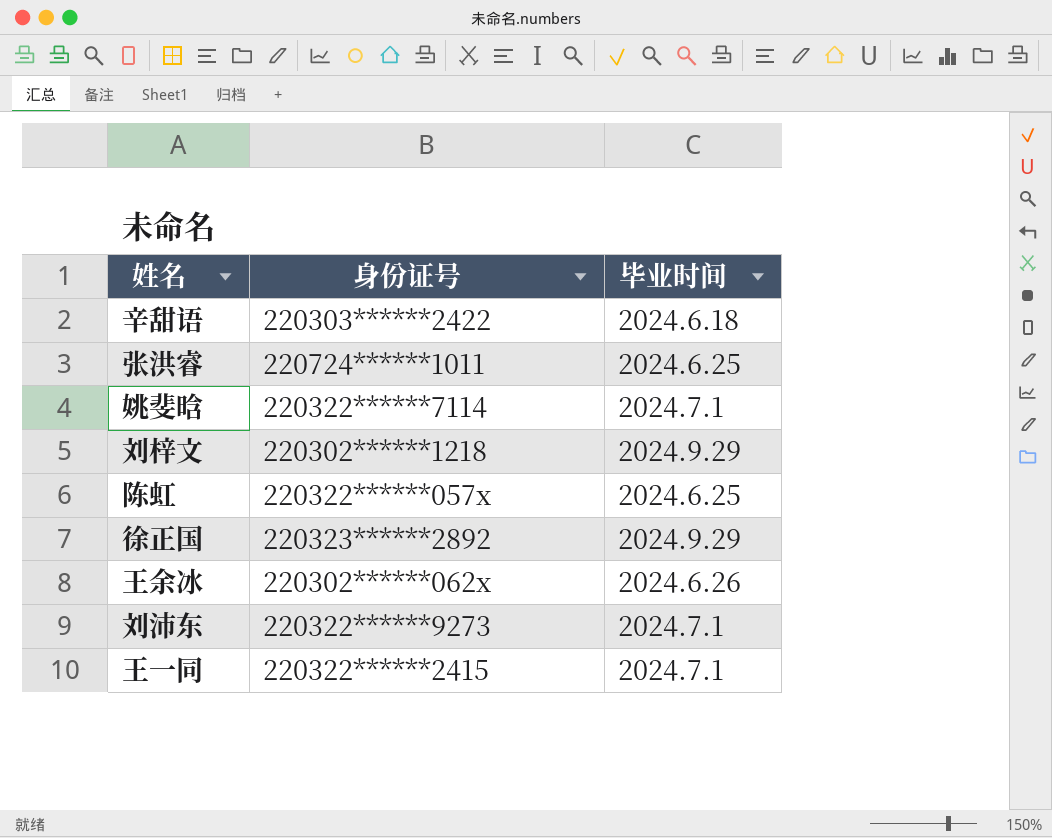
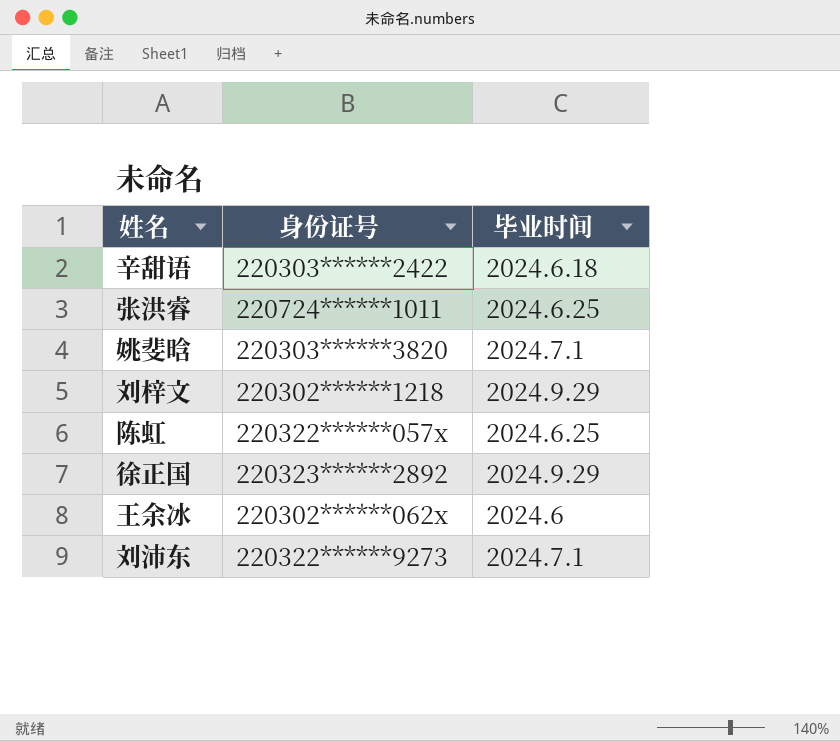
row 王一同: 220322******2415 | 2024.7.1 -> none
姚斐晗 | 身份证号: 220322******7114 -> 220303******3820
王余冰 | 毕业时间: 2024.6.26 -> 2024.6

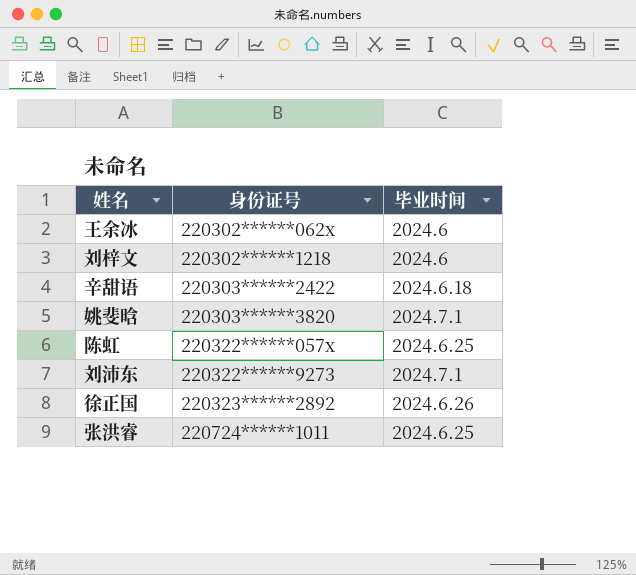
row order: none -> 身份证号 ascending
刘梓文 | 毕业时间: 2024.9.29 -> 2024.6
徐正国 | 毕业时间: 2024.9.29 -> 2024.6.26

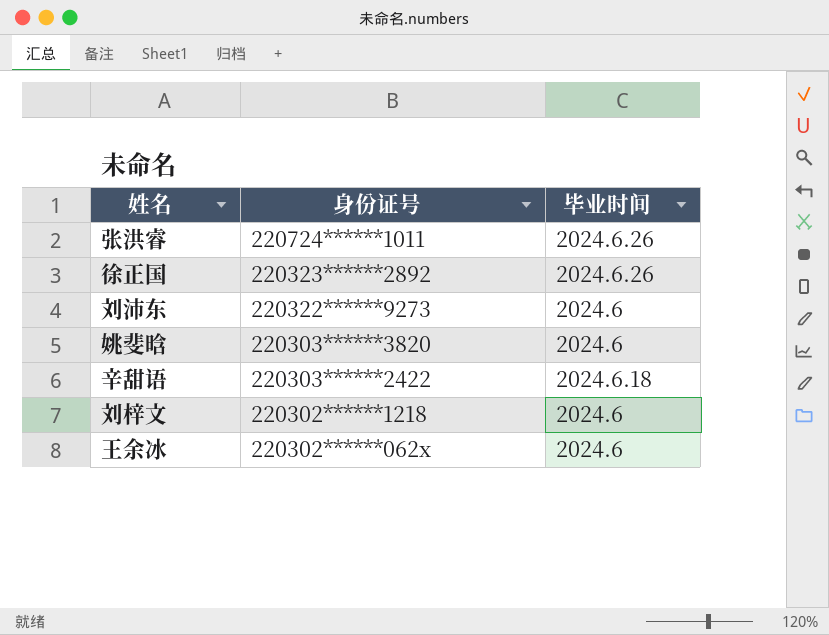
row order: 身份证号 ascending -> 身份证号 descending
row 陈虹: 220322******057x | 2024.6.25 -> none
张洪睿 | 毕业时间: 2024.6.25 -> 2024.6.26
刘沛东 | 毕业时间: 2024.7.1 -> 2024.6
姚斐晗 | 毕业时间: 2024.7.1 -> 2024.6

